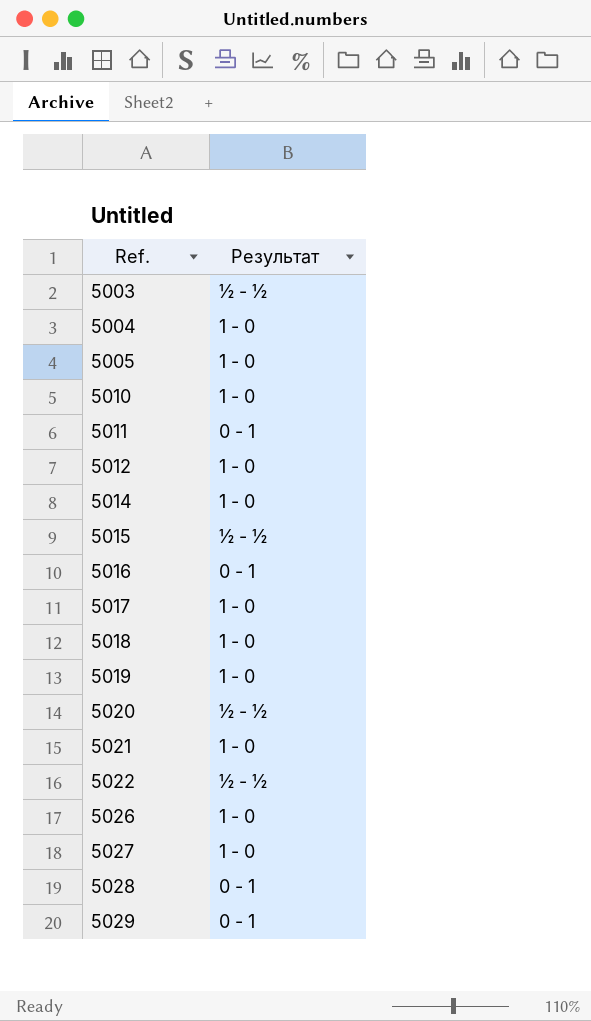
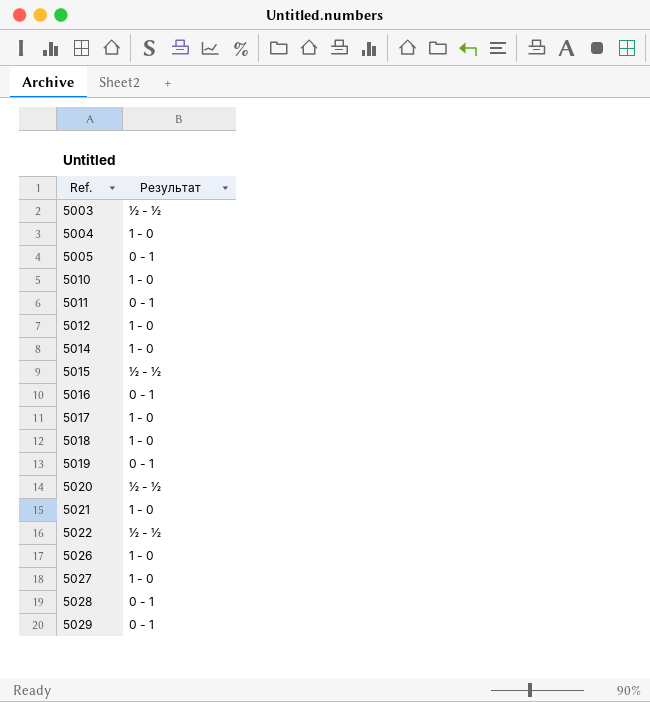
5005 | Результат: 1 - 0 -> 0 - 1
5019 | Результат: 1 - 0 -> 0 - 1

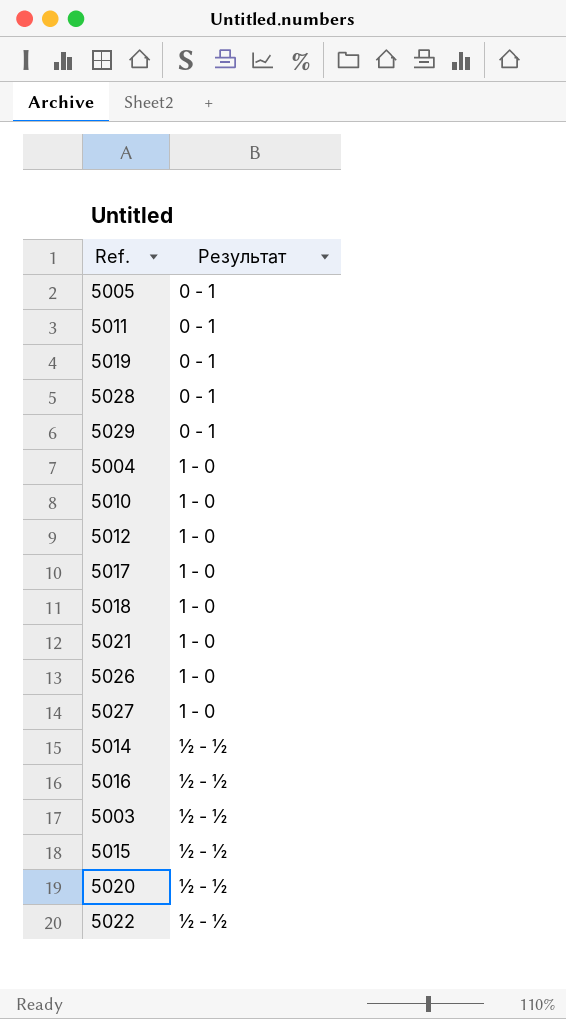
row order: Ref. ascending -> Результат ascending
5014 | Результат: 1 - 0 -> ½ - ½
5016 | Результат: 0 - 1 -> ½ - ½

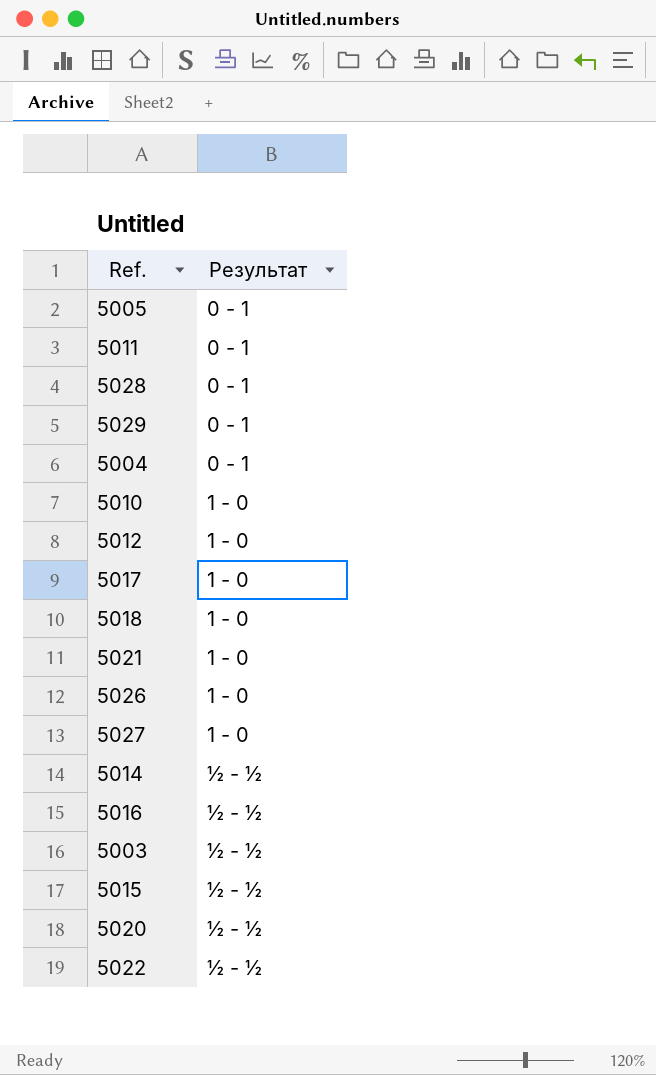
row 5019: 0 - 1 -> none
5004 | Результат: 1 - 0 -> 0 - 1

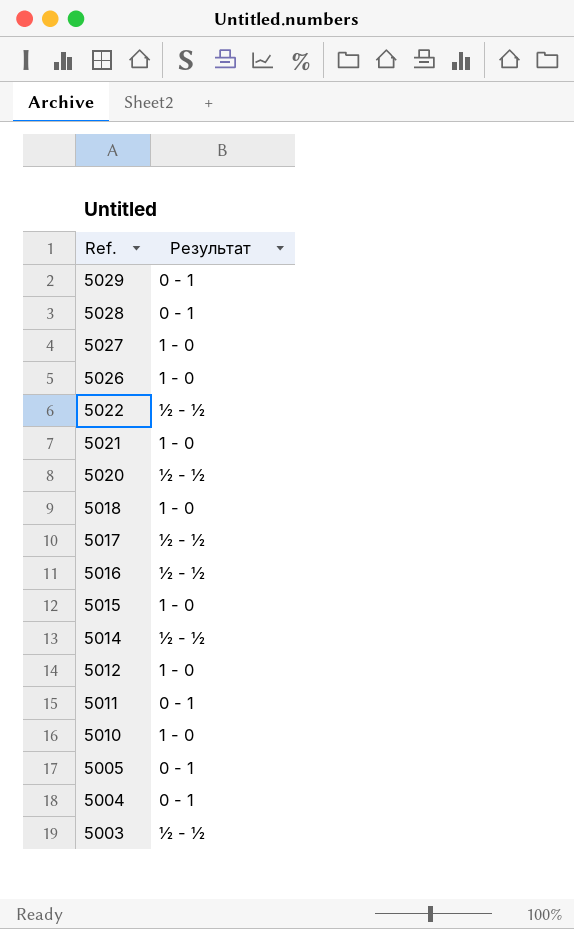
row order: Результат ascending -> Ref. descending
5017 | Результат: 1 - 0 -> ½ - ½
5015 | Результат: ½ - ½ -> 1 - 0

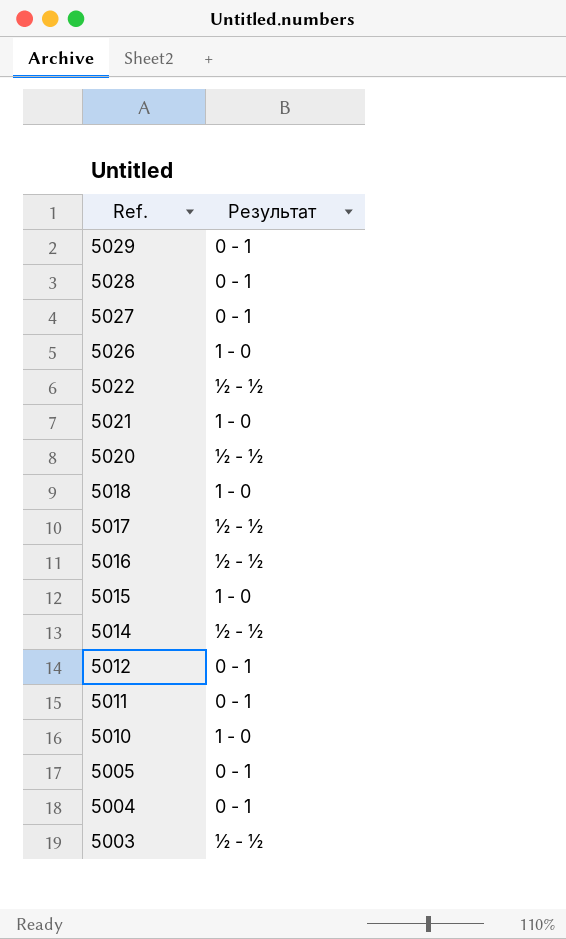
5027 | Результат: 1 - 0 -> 0 - 1
5012 | Результат: 1 - 0 -> 0 - 1

